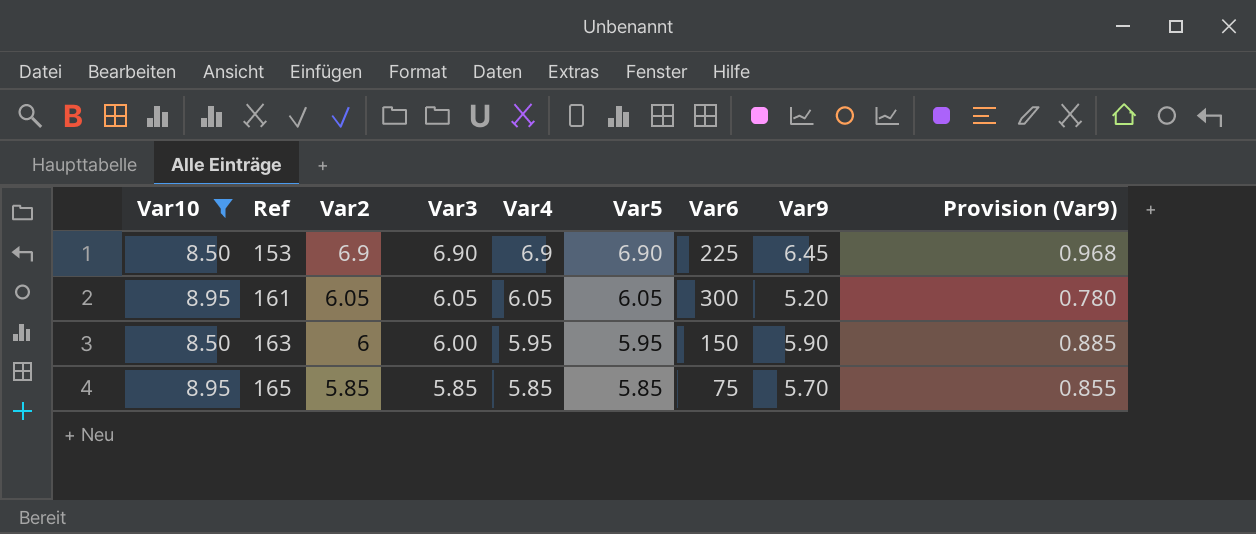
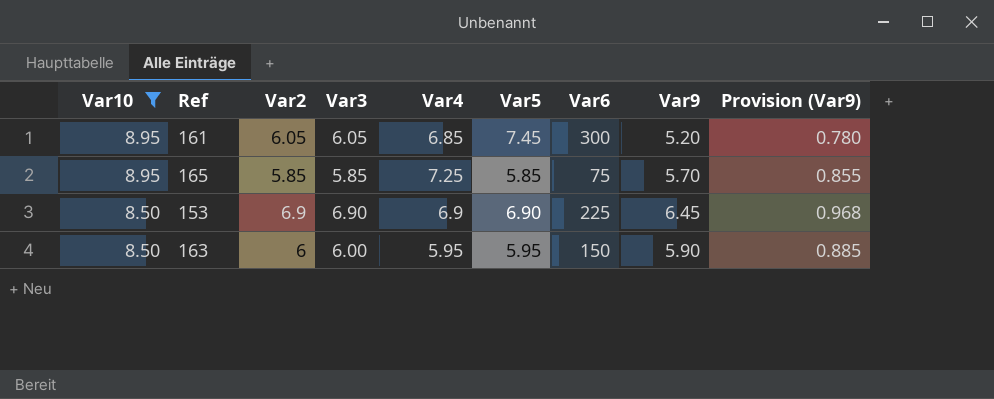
row order: Ref ascending -> Var10 descending
161 | Var4: 6.05 -> 6.85
161 | Var5: 6.05 -> 7.45
165 | Var4: 5.85 -> 7.25

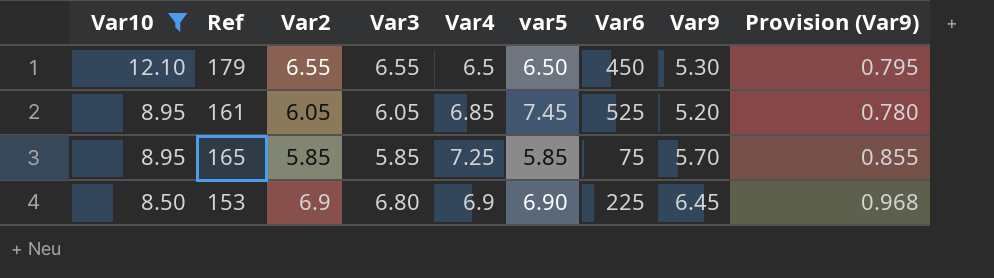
column name: Var5 -> var5
row 163: 8.50 | 6 | 6.00 | 5.95 | 5.95 | 150 | 5.90 | 0.885 -> none
row 179: none -> 12.10 | 6.55 | 6.55 | 6.5 | 6.50 | 450 | 5.30 | 0.795
161 | Var6: 300 -> 525
153 | Var3: 6.90 -> 6.80

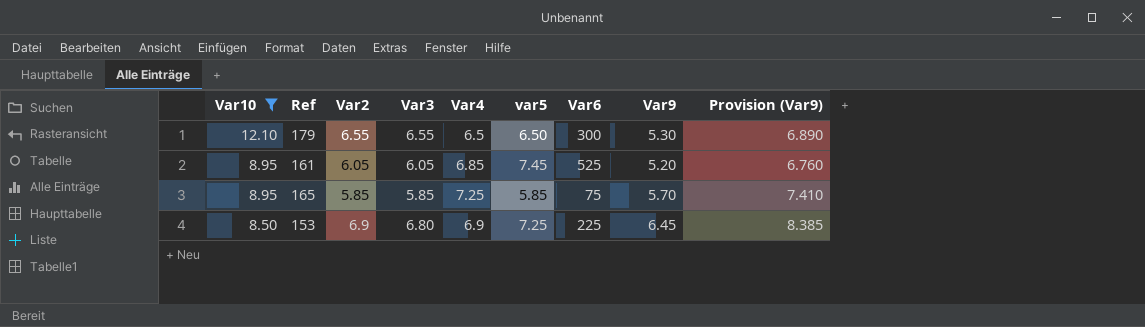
column Provision (Var9) | formula: [Var9] * 0.15 -> [Var9] * 1.3
179 | Var6: 450 -> 300
153 | var5: 6.90 -> 7.25

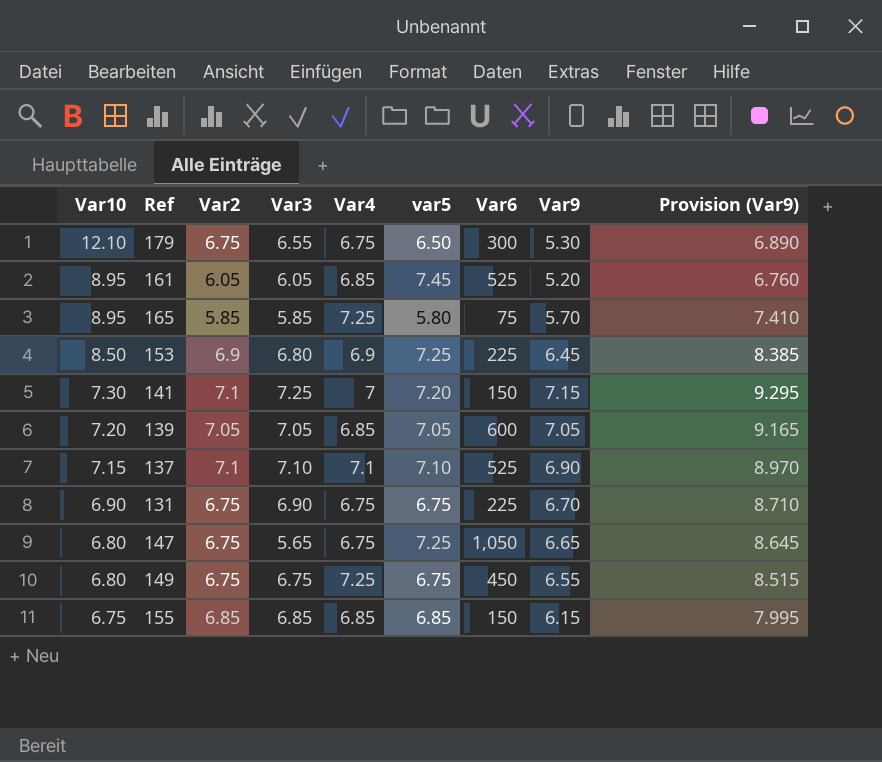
filter: Var10 >= 8.50 -> none
179 | Var2: 6.55 -> 6.75
179 | Var4: 6.5 -> 6.75
165 | var5: 5.85 -> 5.80

